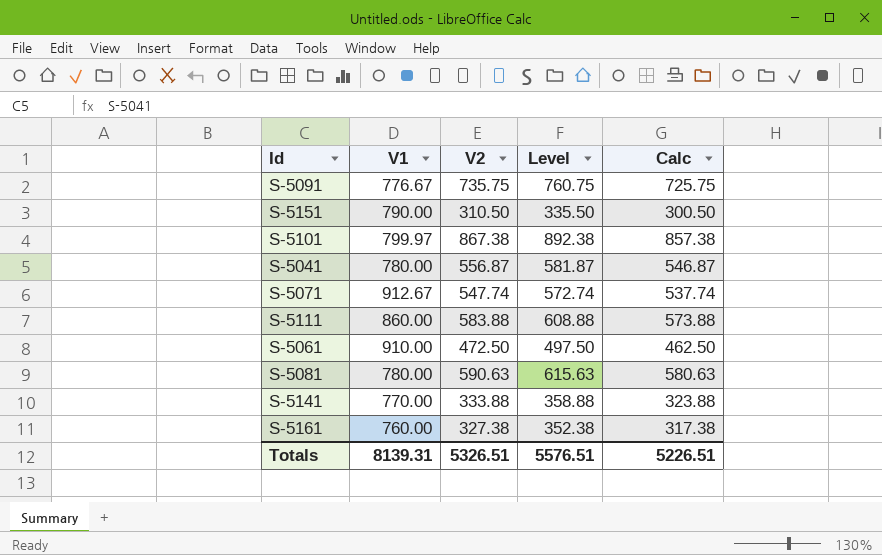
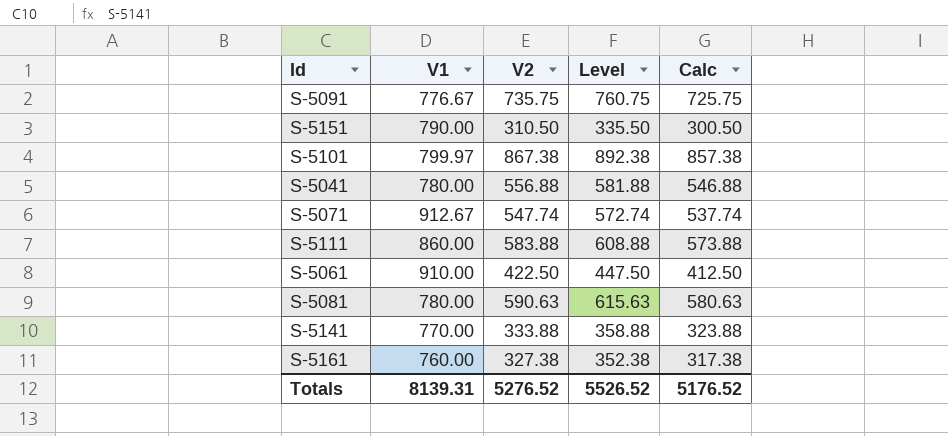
S-5041 | V2: 556.87 -> 556.88
S-5041 | Level: 581.87 -> 581.88
S-5041 | Calc: 546.87 -> 546.88
S-5061 | V2: 472.50 -> 422.50
S-5061 | Level: 497.50 -> 447.50
S-5061 | Calc: 462.50 -> 412.50
Totals | V2: 5326.51 -> 5276.52
Totals | Level: 5576.51 -> 5526.52
Totals | Calc: 5226.51 -> 5176.52

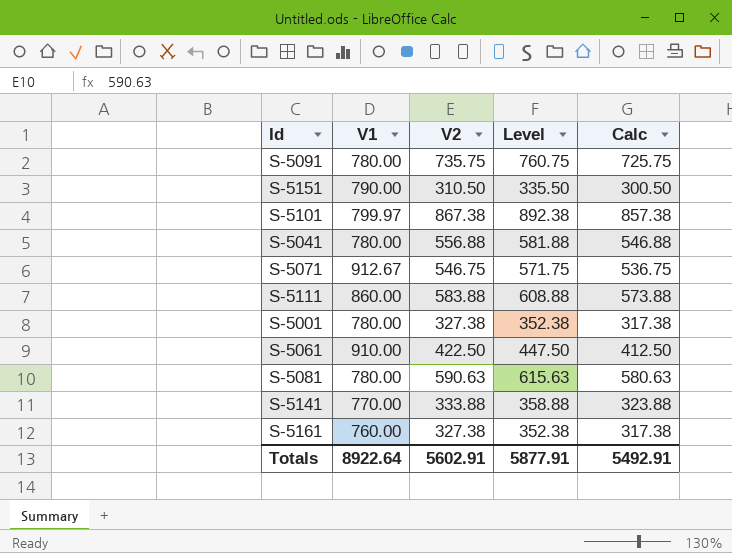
S-5091 | V1: 776.67 -> 780.00
S-5071 | V2: 547.74 -> 546.75
S-5071 | Level: 572.74 -> 571.75
S-5071 | Calc: 537.74 -> 536.75
row S-5001: none -> 780.00 | 327.38 | 352.38 | 317.38
Totals | V1: 8139.31 -> 8922.64
Totals | V2: 5276.52 -> 5602.91
Totals | Level: 5526.52 -> 5877.91
Totals | Calc: 5176.52 -> 5492.91

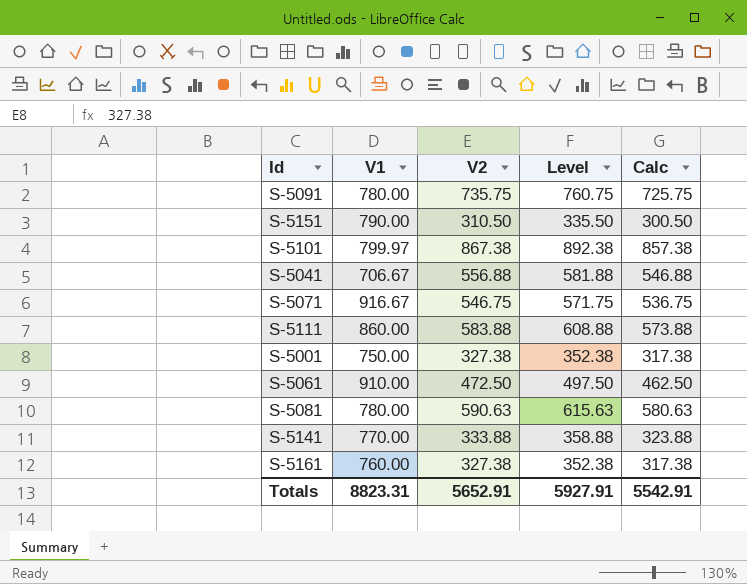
S-5041 | V1: 780.00 -> 706.67
S-5071 | V1: 912.67 -> 916.67
S-5001 | V1: 780.00 -> 750.00
S-5061 | V2: 422.50 -> 472.50
S-5061 | Level: 447.50 -> 497.50
S-5061 | Calc: 412.50 -> 462.50
Totals | V1: 8922.64 -> 8823.31
Totals | V2: 5602.91 -> 5652.91
Totals | Level: 5877.91 -> 5927.91
Totals | Calc: 5492.91 -> 5542.91

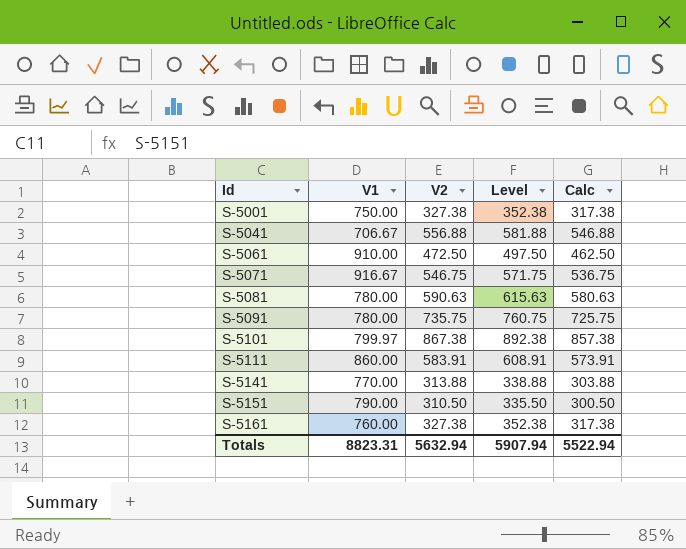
row order: none -> Id ascending
S-5111 | V2: 583.88 -> 583.91
S-5111 | Level: 608.88 -> 608.91
S-5111 | Calc: 573.88 -> 573.91
S-5141 | V2: 333.88 -> 313.88
S-5141 | Level: 358.88 -> 338.88
S-5141 | Calc: 323.88 -> 303.88
Totals | V2: 5652.91 -> 5632.94
Totals | Level: 5927.91 -> 5907.94
Totals | Calc: 5542.91 -> 5522.94

